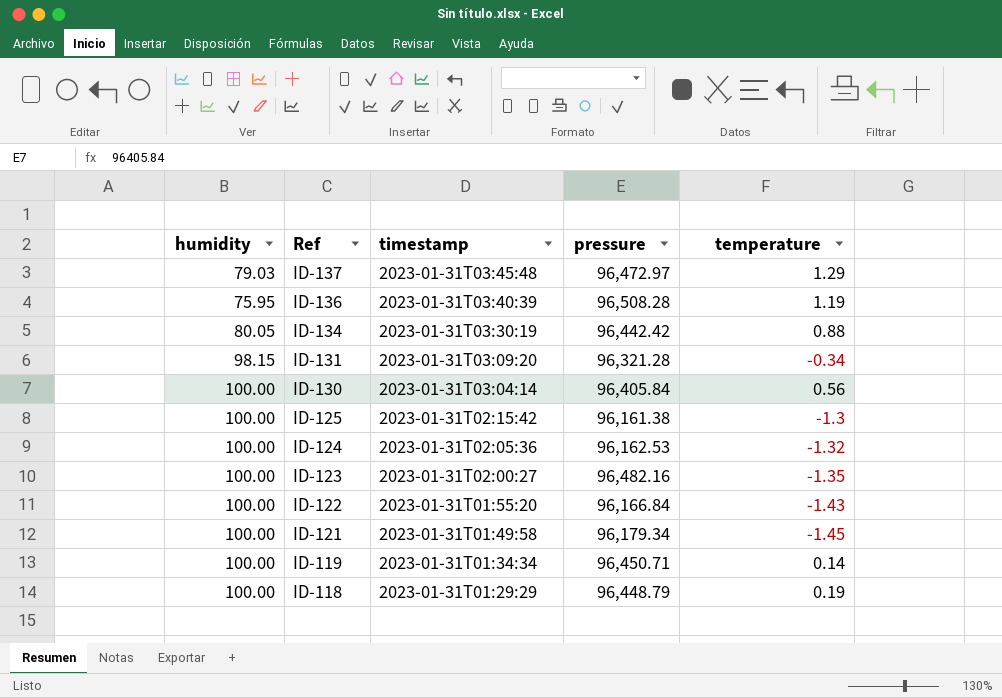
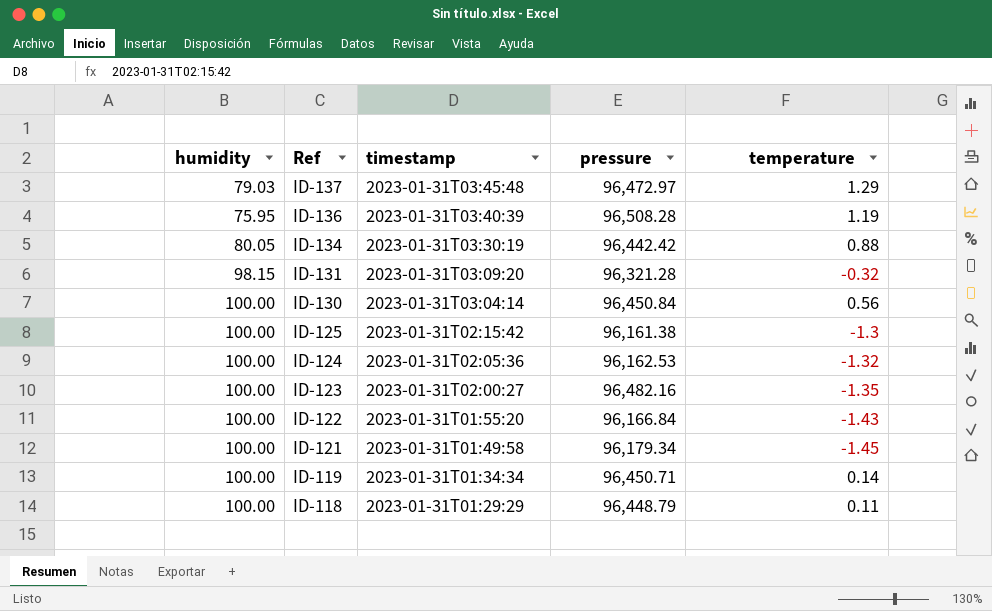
ID-131 | temperature: -0.34 -> -0.32
ID-130 | pressure: 96,405.84 -> 96,450.84
ID-118 | temperature: 0.19 -> 0.11

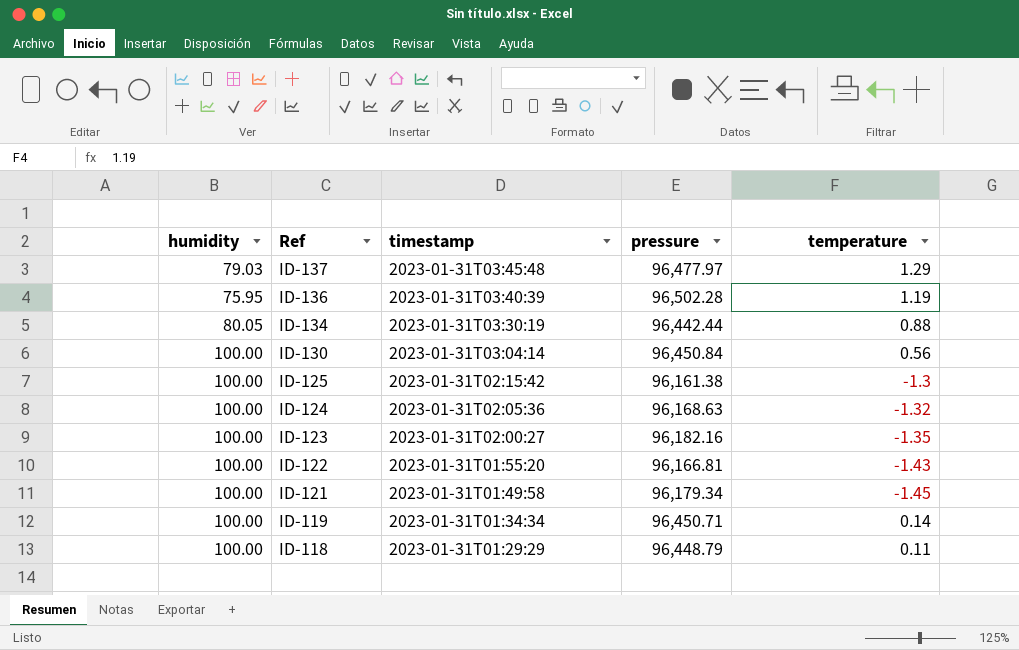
row ID-131: 98.15 | 2023-01-31T03:09:20 | 96,321.28 | -0.32 -> none
ID-137 | pressure: 96,472.97 -> 96,477.97
ID-136 | pressure: 96,508.28 -> 96,502.28
ID-134 | pressure: 96,442.42 -> 96,442.44
ID-124 | pressure: 96,162.53 -> 96,168.63
ID-123 | pressure: 96,482.16 -> 96,182.16
ID-122 | pressure: 96,166.84 -> 96,166.81

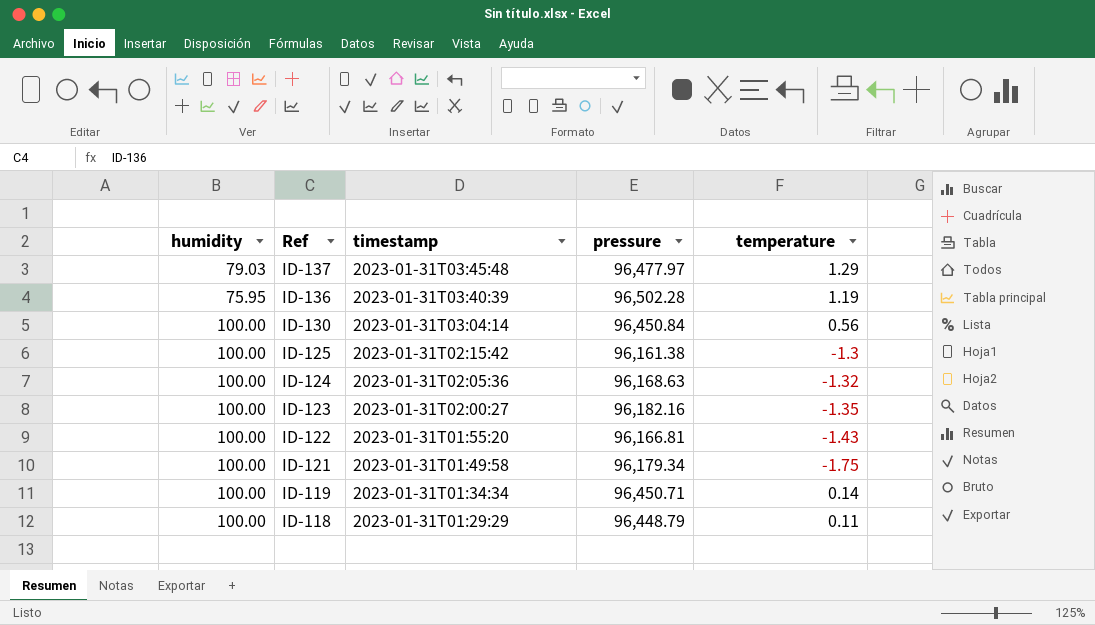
row ID-134: 80.05 | 2023-01-31T03:30:19 | 96,442.44 | 0.88 -> none
ID-121 | temperature: -1.45 -> -1.75

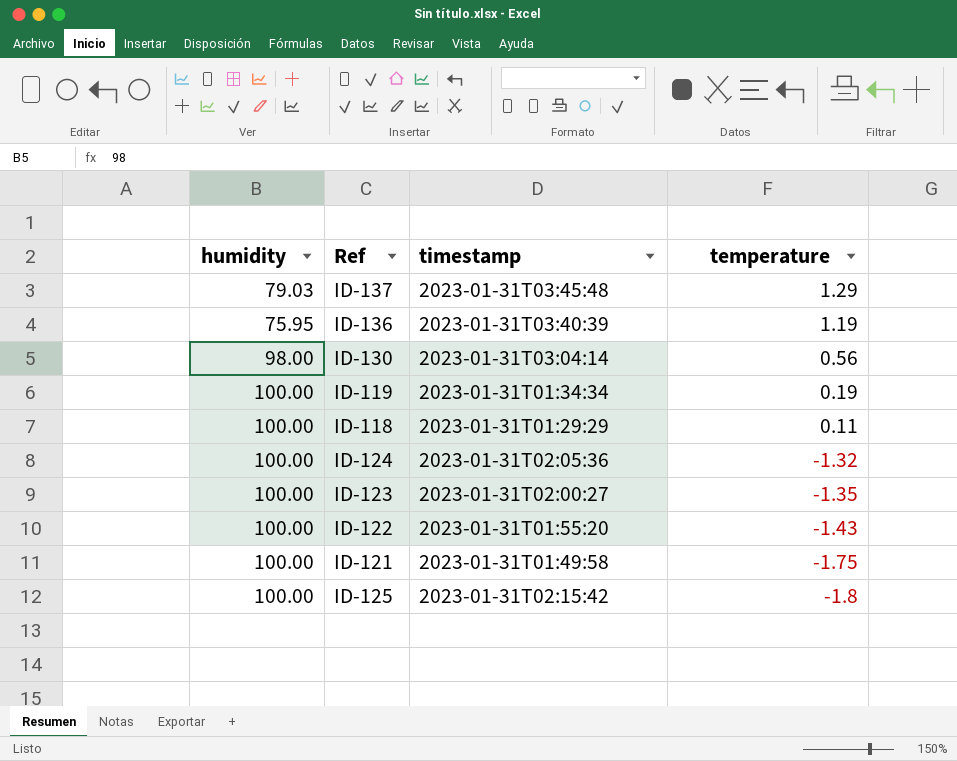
row order: Ref descending -> temperature descending
column pressure | position: 4 -> none
ID-130 | humidity: 100.00 -> 98.00
ID-119 | temperature: 0.14 -> 0.19
ID-125 | temperature: -1.3 -> -1.8

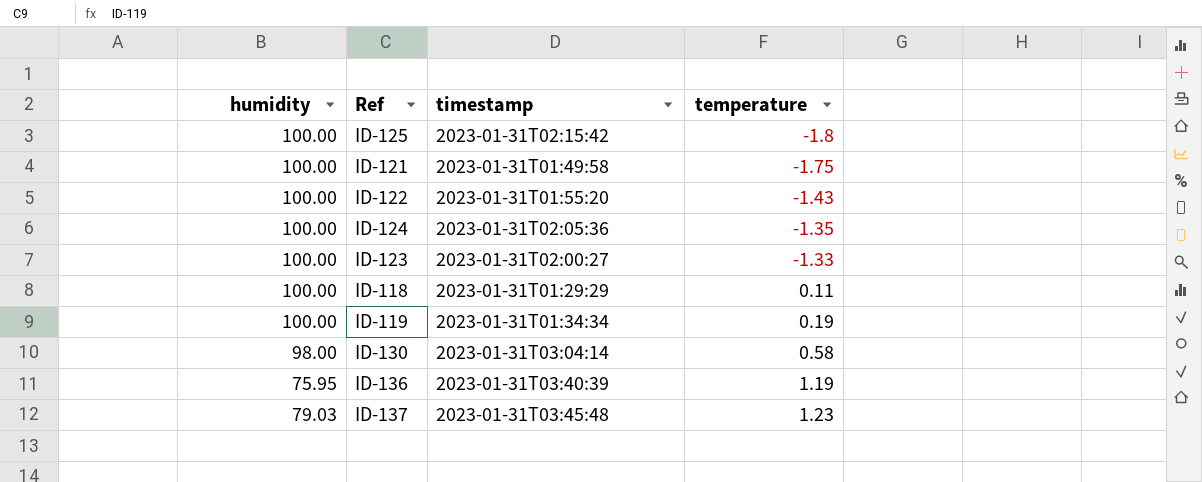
row order: temperature descending -> temperature ascending
ID-124 | temperature: -1.32 -> -1.35
ID-123 | temperature: -1.35 -> -1.33
ID-130 | temperature: 0.56 -> 0.58
ID-137 | temperature: 1.29 -> 1.23

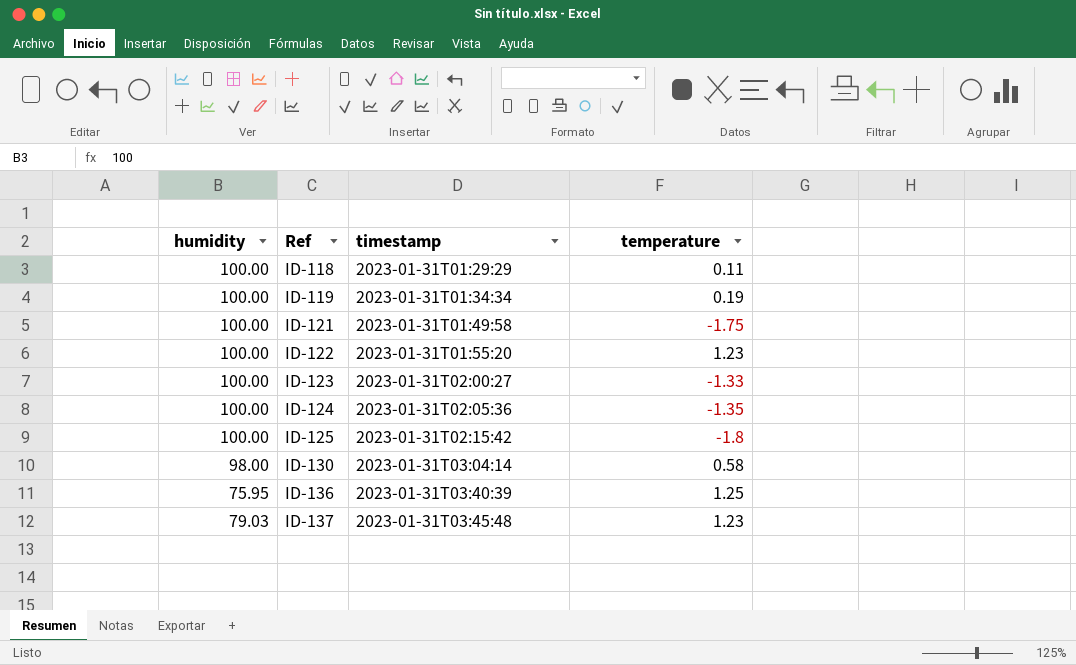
row order: temperature ascending -> Ref ascending
ID-122 | temperature: -1.43 -> 1.23
ID-136 | temperature: 1.19 -> 1.25

